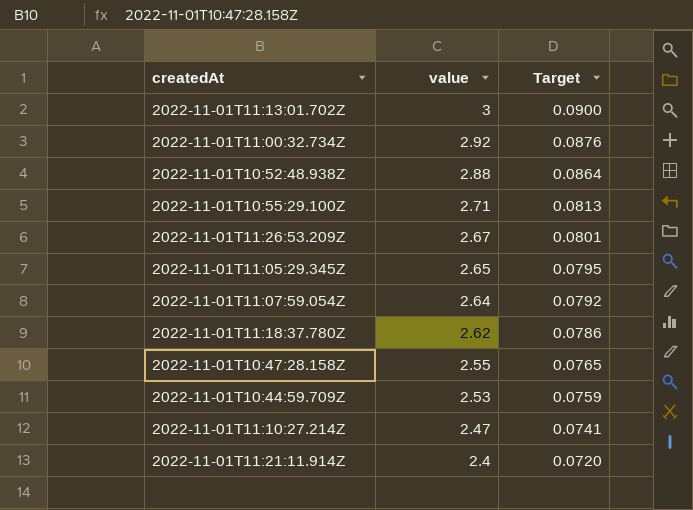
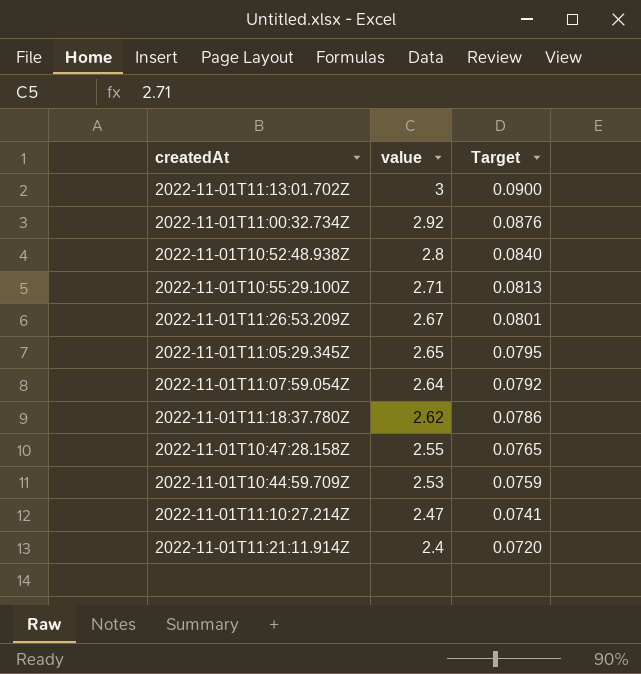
2022-11-01T10:52:48.938Z | value: 2.88 -> 2.8
2022-11-01T10:52:48.938Z | Target: 0.0864 -> 0.0840

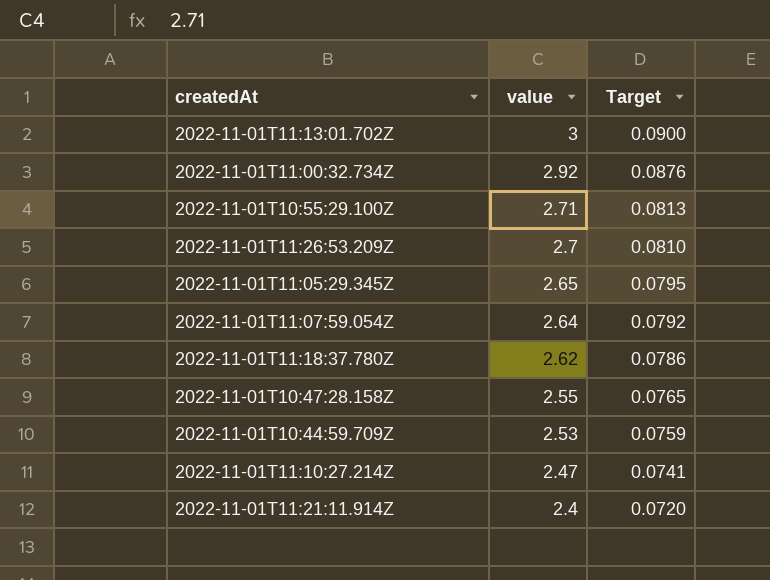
row 2022-11-01T10:52:48.938Z: 2.8 | 0.0840 -> none
2022-11-01T11:26:53.209Z | value: 2.67 -> 2.7
2022-11-01T11:26:53.209Z | Target: 0.0801 -> 0.0810

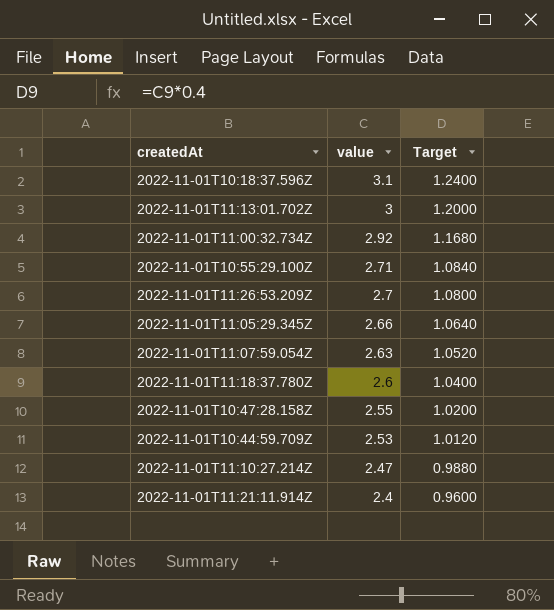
column Target | formula: [value] * 0.03 -> [value] * 0.4
row 2022-11-01T10:18:37.596Z: none -> 3.1 | 1.2400
2022-11-01T11:05:29.345Z | value: 2.65 -> 2.66
2022-11-01T11:07:59.054Z | value: 2.64 -> 2.63
2022-11-01T11:18:37.780Z | value: 2.62 -> 2.6

